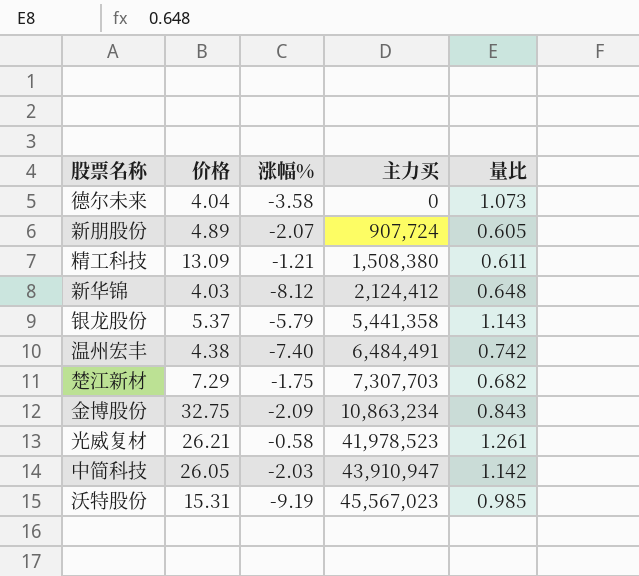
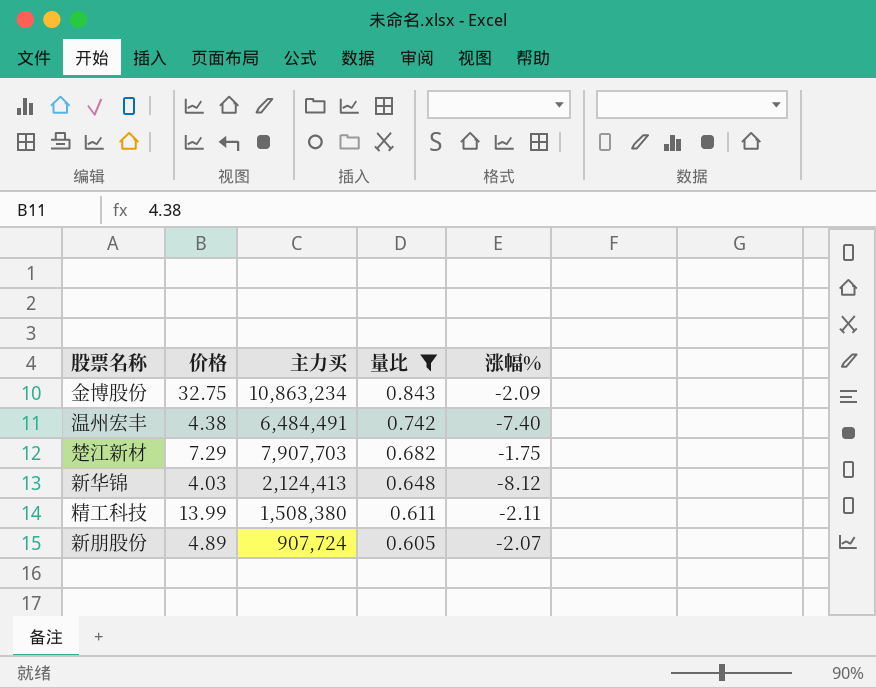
filter: none -> 量比 <= 0.843
row order: 主力买 ascending -> 量比 descending
column 涨幅% | position: 3 -> 5
楚江新材 | 主力买: 7,307,703 -> 7,907,703
新华锦 | 主力买: 2,124,412 -> 2,124,413
精工科技 | 价格: 13.09 -> 13.99
精工科技 | 涨幅%: -1.21 -> -2.11

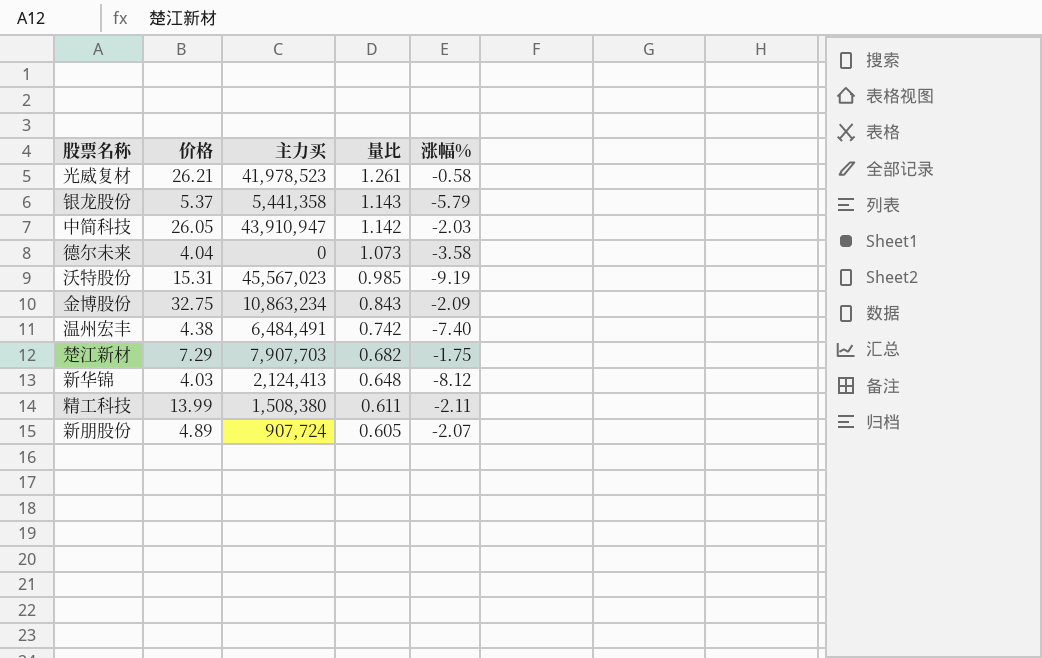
filter: 量比 <= 0.843 -> none

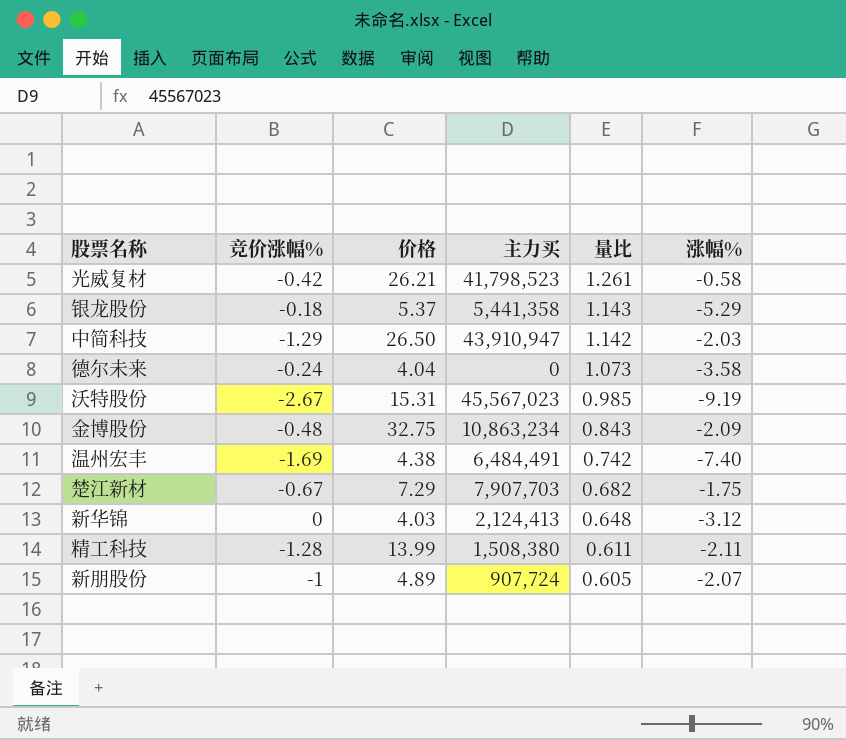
column 竞价涨幅% | position: none -> 2
光威复材 | 主力买: 41,978,523 -> 41,798,523
银龙股份 | 涨幅%: -5.79 -> -5.29
中简科技 | 价格: 26.05 -> 26.50
新华锦 | 涨幅%: -8.12 -> -3.12

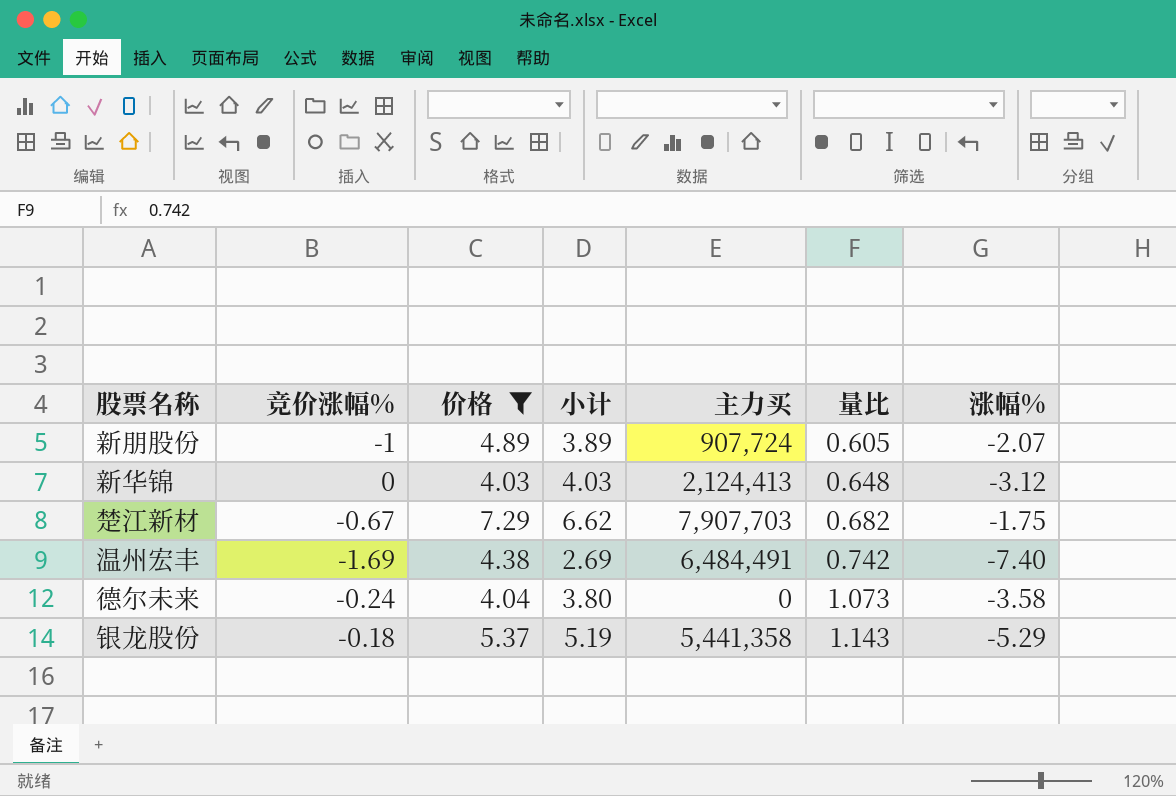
filter: none -> 价格 <= 7.29
row order: 量比 descending -> 量比 ascending
column 小计 | formula: none -> [竞价涨幅%] + [价格]

